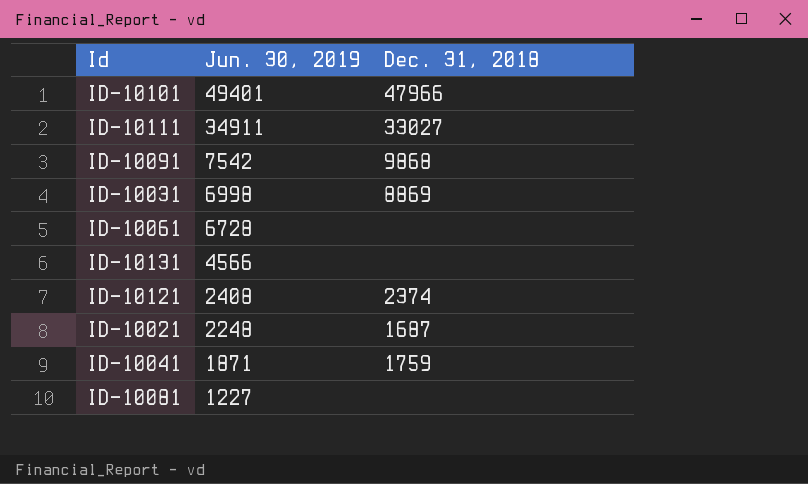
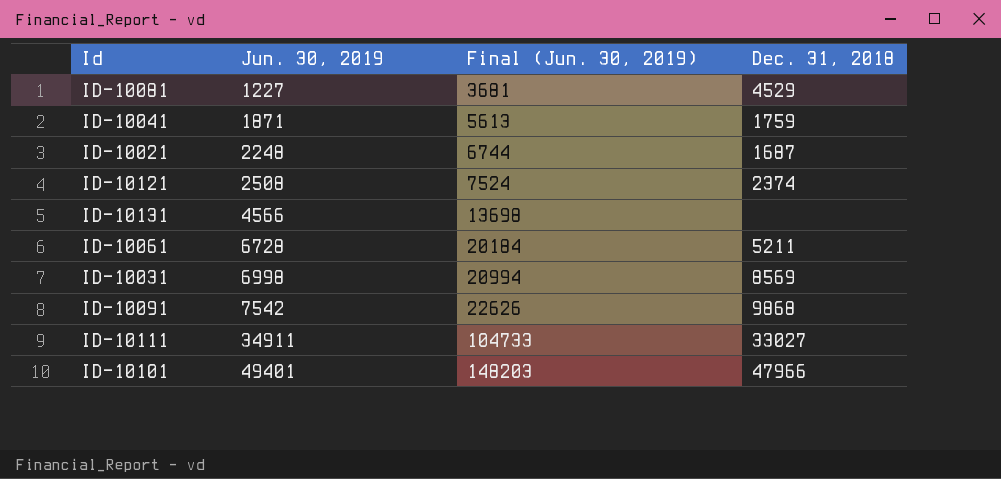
row order: Jun. 30, 2019 descending -> Jun. 30, 2019 ascending
column Final (Jun. 30, 2019) | formula: none -> [Jun. 30, 2019] * 3
ID-10081 | Dec. 31, 2018: none -> 4529
ID-10121 | Jun. 30, 2019: 2408 -> 2508
ID-10061 | Dec. 31, 2018: none -> 5211
ID-10031 | Dec. 31, 2018: 8869 -> 8569

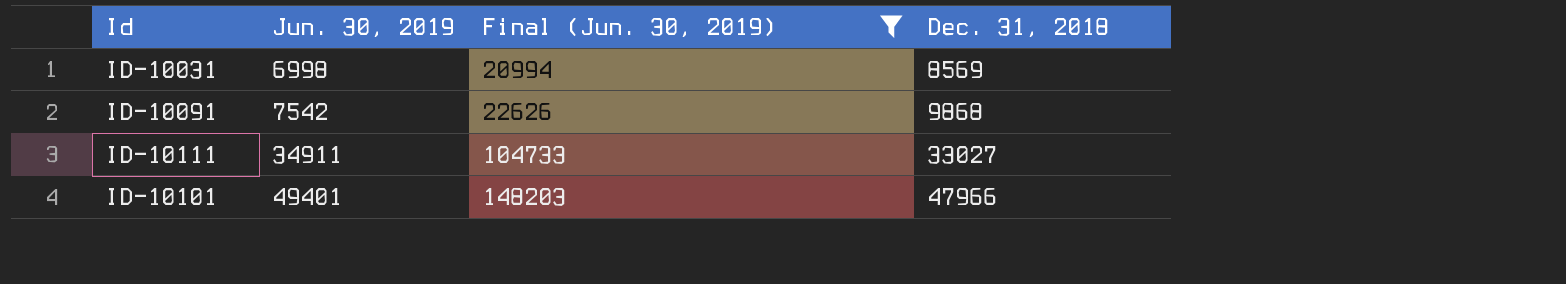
filter: none -> Final (Jun. 30, 2019) >= 20994

